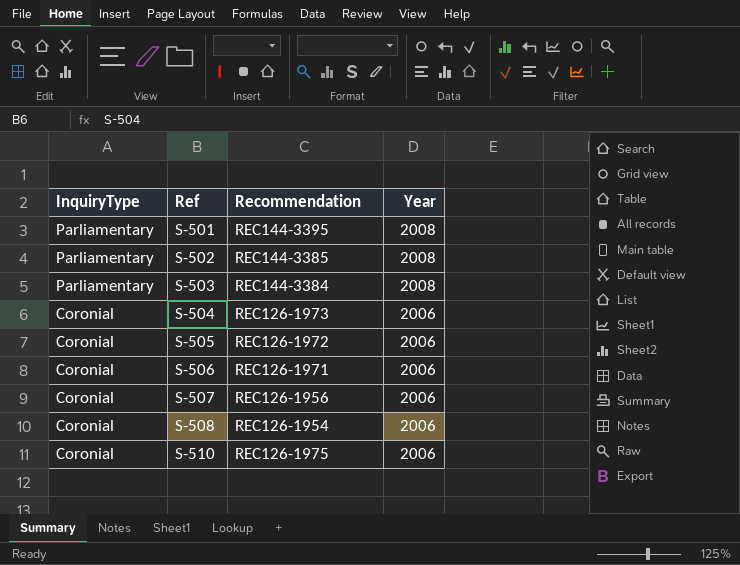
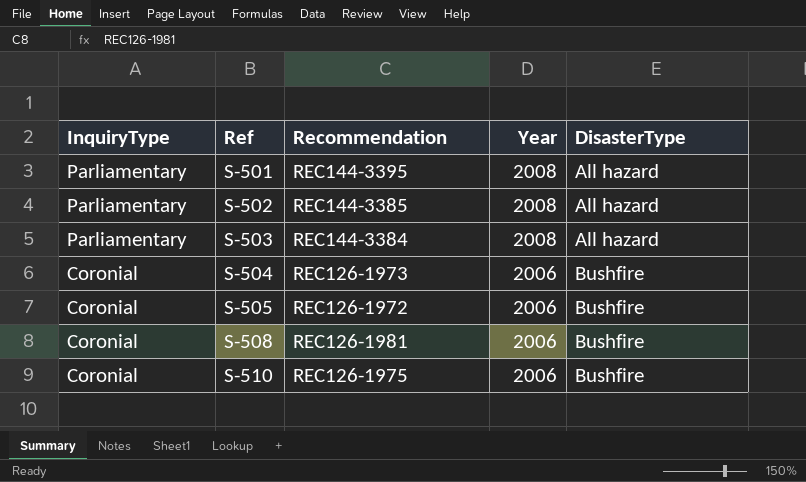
column DisasterType | position: none -> 5
row S-506: Coronial | REC126-1971 | 2006 -> none
row S-507: Coronial | REC126-1956 | 2006 -> none
S-508 | Recommendation: REC126-1954 -> REC126-1981

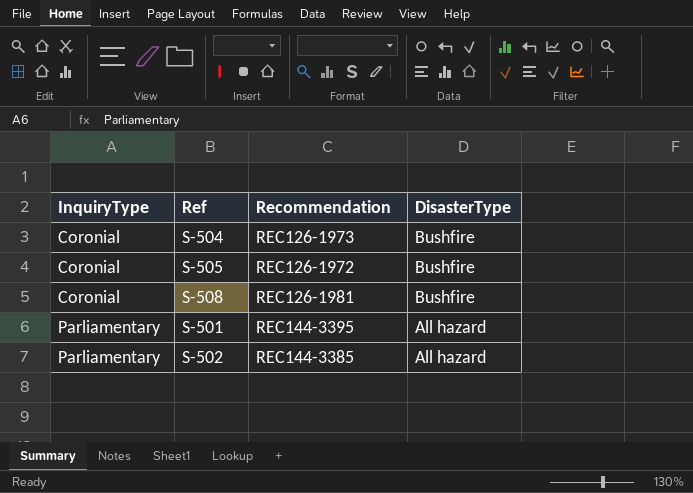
row order: InquiryType descending -> InquiryType ascending
column Year | position: 4 -> none
row S-503: Parliamentary | REC144-3384 | 2008 | All hazard -> none
row S-510: Coronial | REC126-1975 | 2006 | Bushfire -> none

